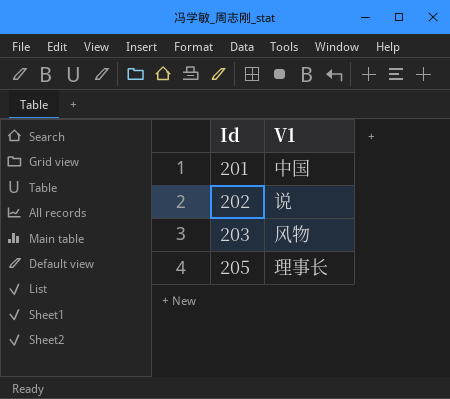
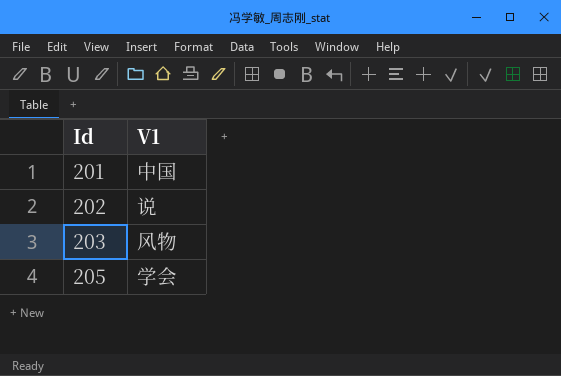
205 | V1: 理事长 -> 学会

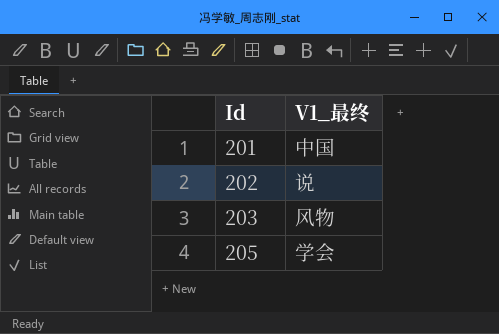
column name: V1 -> V1_最终

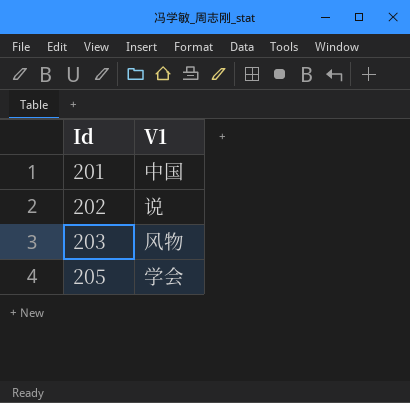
column name: V1_最终 -> V1

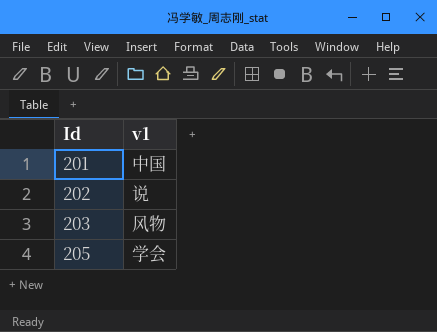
column name: V1 -> v1

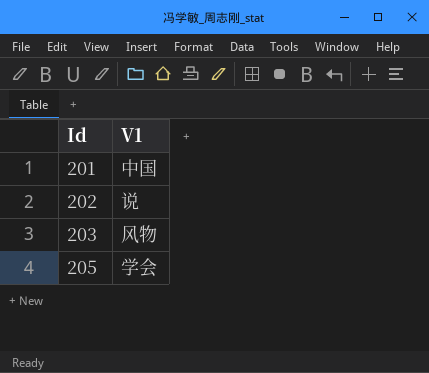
column name: v1 -> V1

